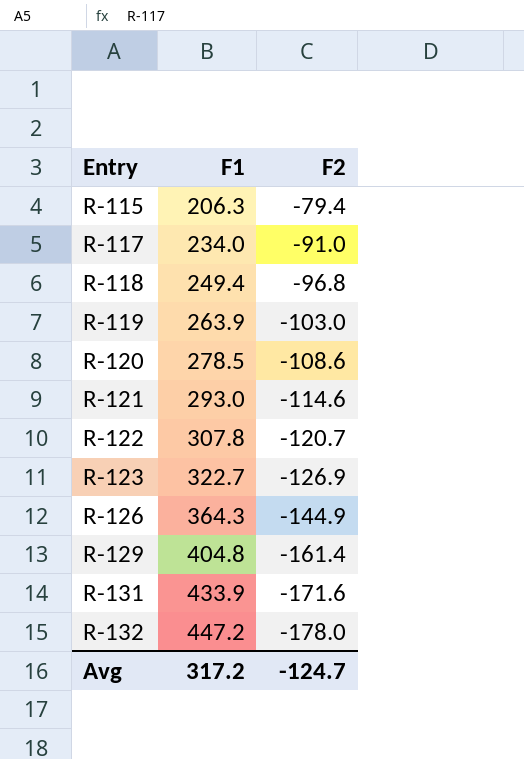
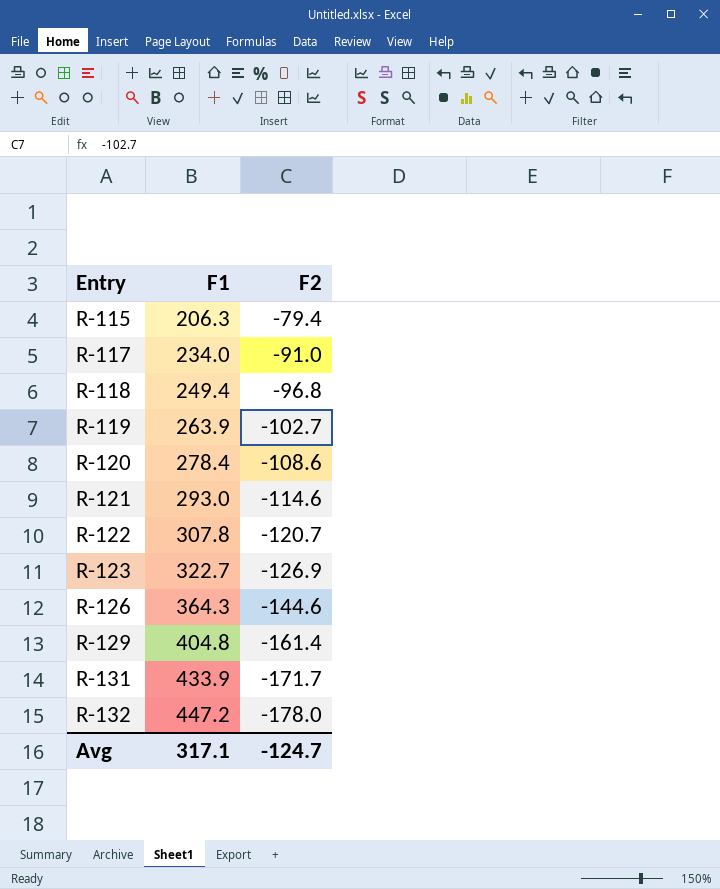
R-119 | F2: -103.0 -> -102.7
R-120 | F1: 278.5 -> 278.4
R-126 | F2: -144.9 -> -144.6
R-131 | F2: -171.6 -> -171.7
Avg | F1: 317.2 -> 317.1

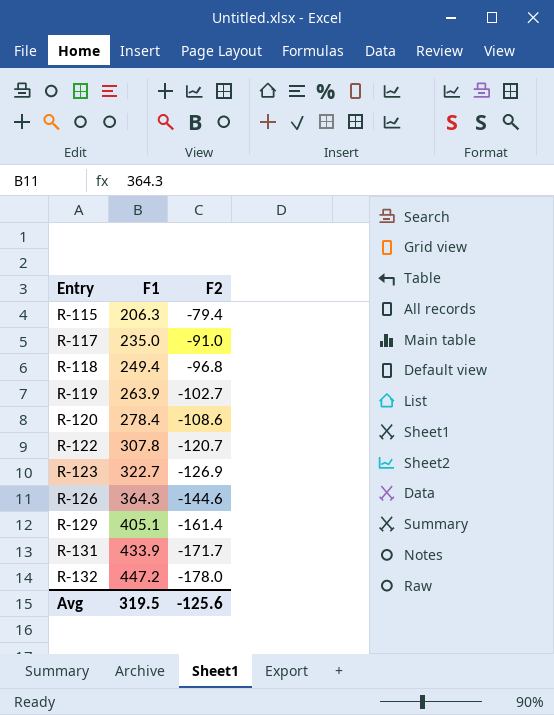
row R-121: 293.0 | -114.6 -> none
R-117 | F1: 234.0 -> 235.0
R-129 | F1: 404.8 -> 405.1
Avg | F1: 317.1 -> 319.5
Avg | F2: -124.7 -> -125.6

